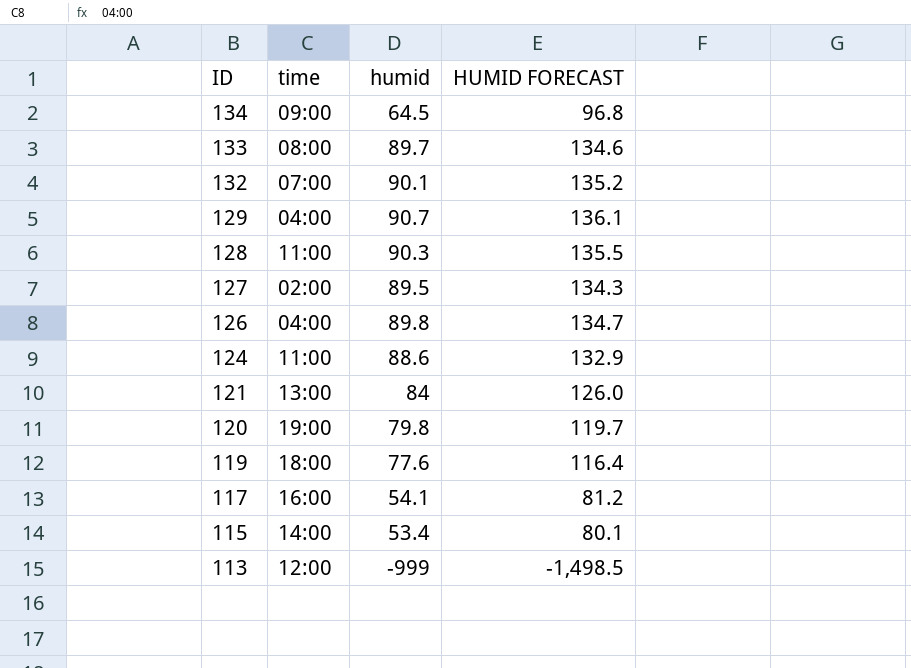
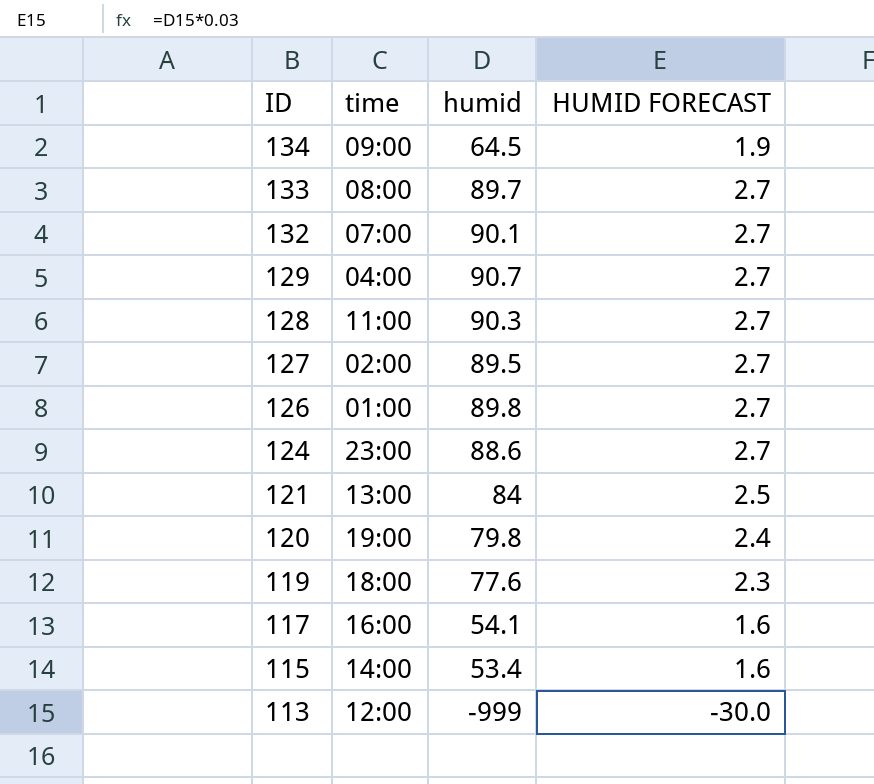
column HUMID FORECAST | formula: [humid] * 1.5 -> [humid] * 0.03
126 | time: 04:00 -> 01:00
124 | time: 11:00 -> 23:00

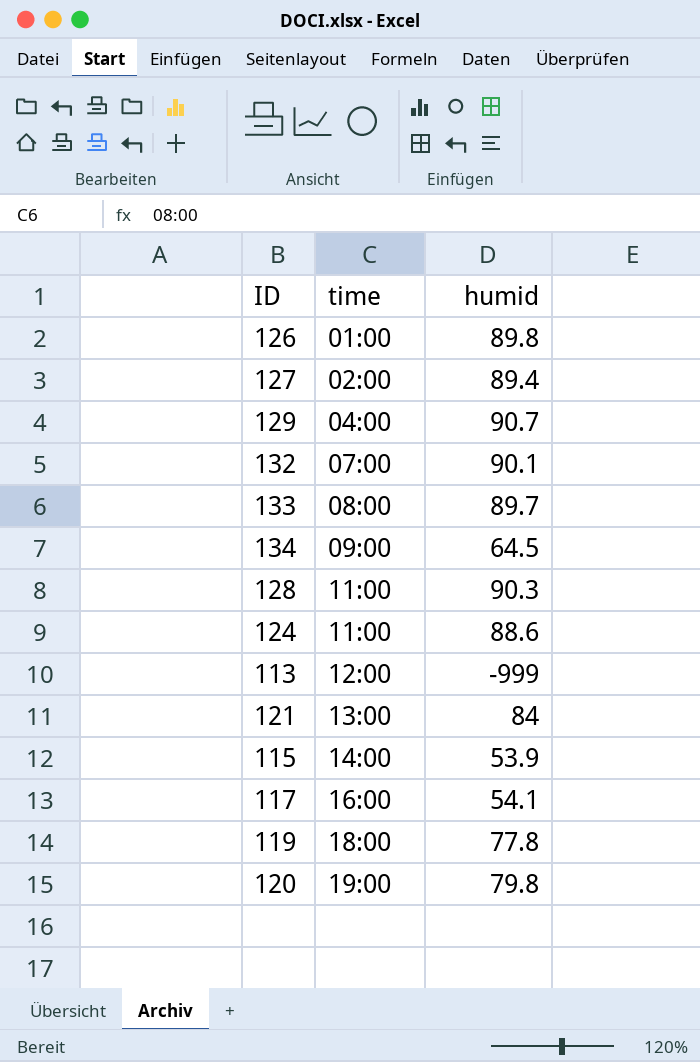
row order: ID descending -> time ascending
column HUMID FORECAST | formula: [humid] * 0.03 -> none
127 | humid: 89.5 -> 89.4
124 | time: 23:00 -> 11:00
115 | humid: 53.4 -> 53.9
119 | humid: 77.6 -> 77.8

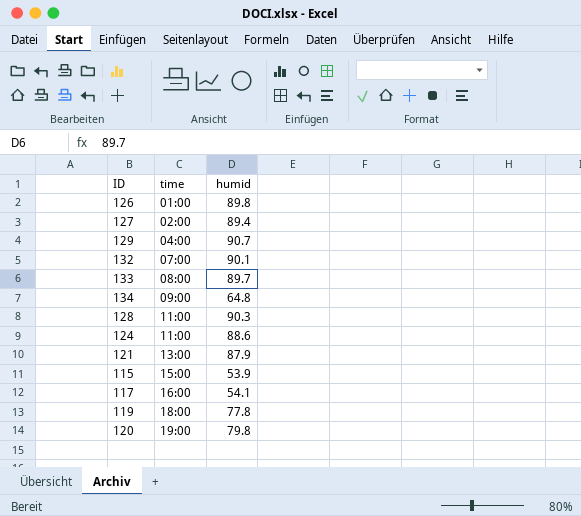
row 113: 12:00 | -999 -> none
134 | humid: 64.5 -> 64.8
121 | humid: 84 -> 87.9
115 | time: 14:00 -> 15:00

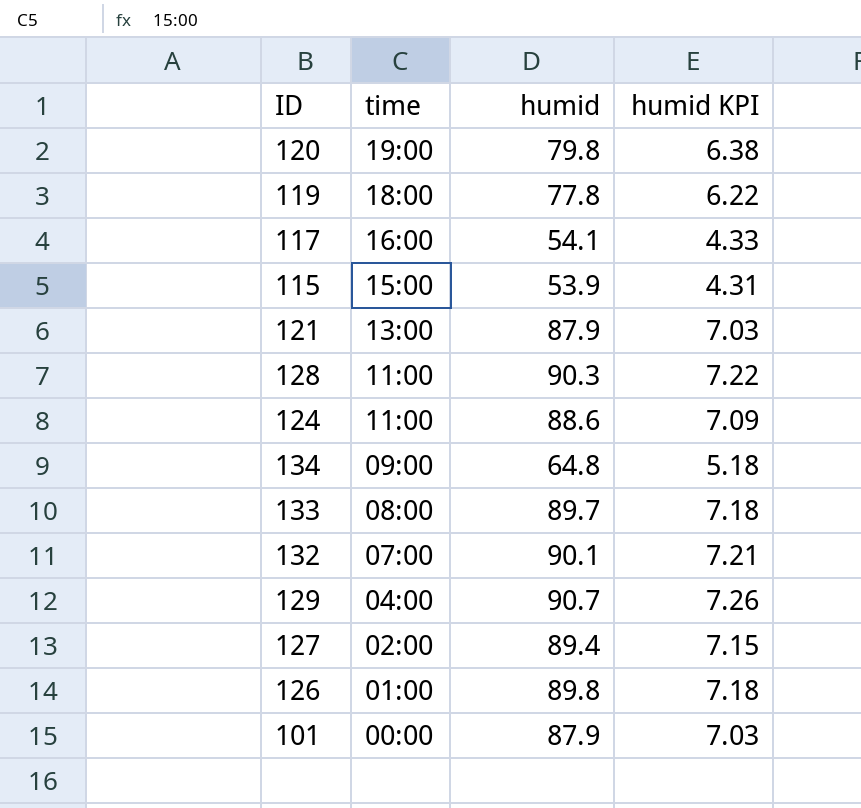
row order: time ascending -> time descending
column humid KPI | formula: none -> [humid] * 0.08
row 101: none -> 00:00 | 87.9 | 7.03

